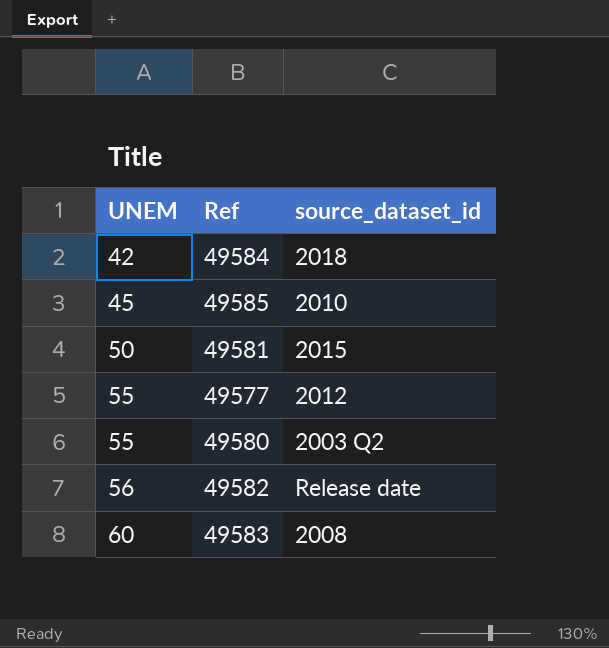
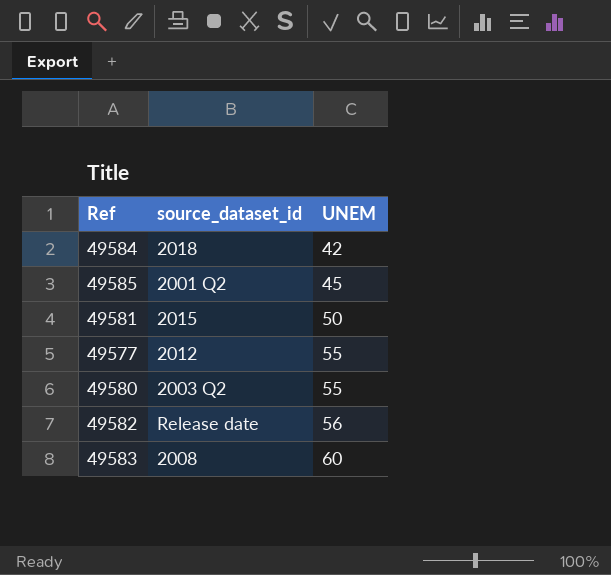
column UNEM | position: 1 -> 3
49585 | source_dataset_id: 2010 -> 2001 Q2

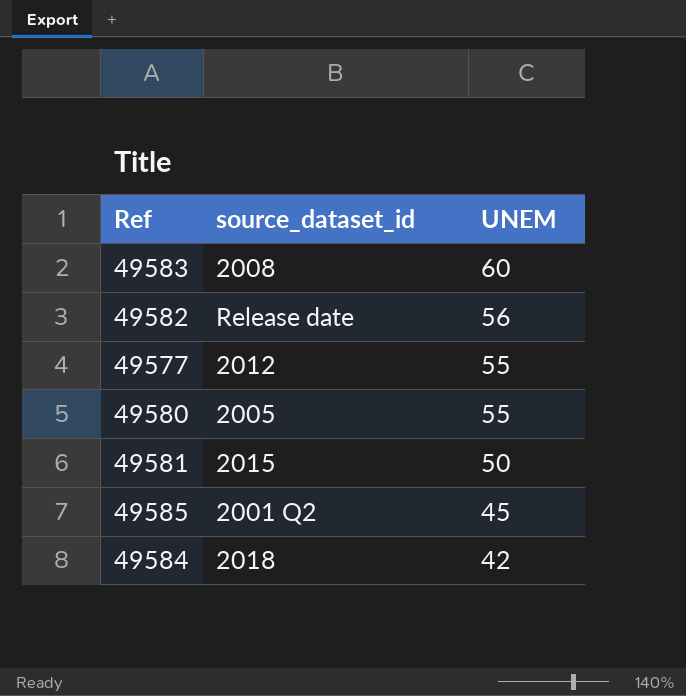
row order: UNEM ascending -> UNEM descending
49580 | source_dataset_id: 2003 Q2 -> 2005

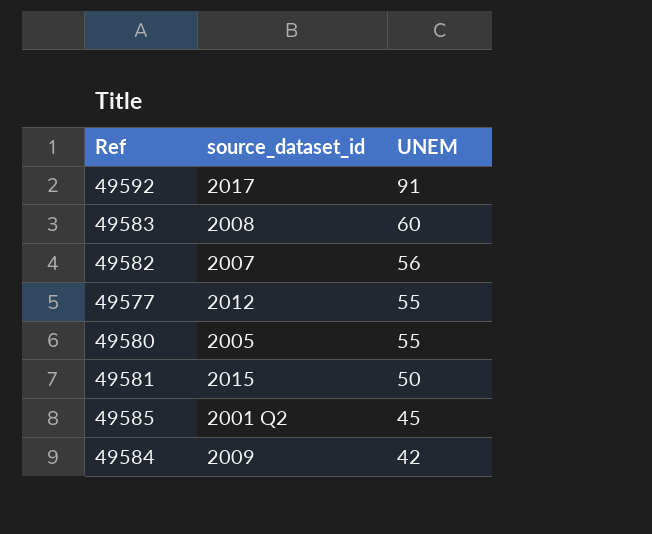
row 49592: none -> 2017 | 91
49582 | source_dataset_id: Release date -> 2007
49584 | source_dataset_id: 2018 -> 2009

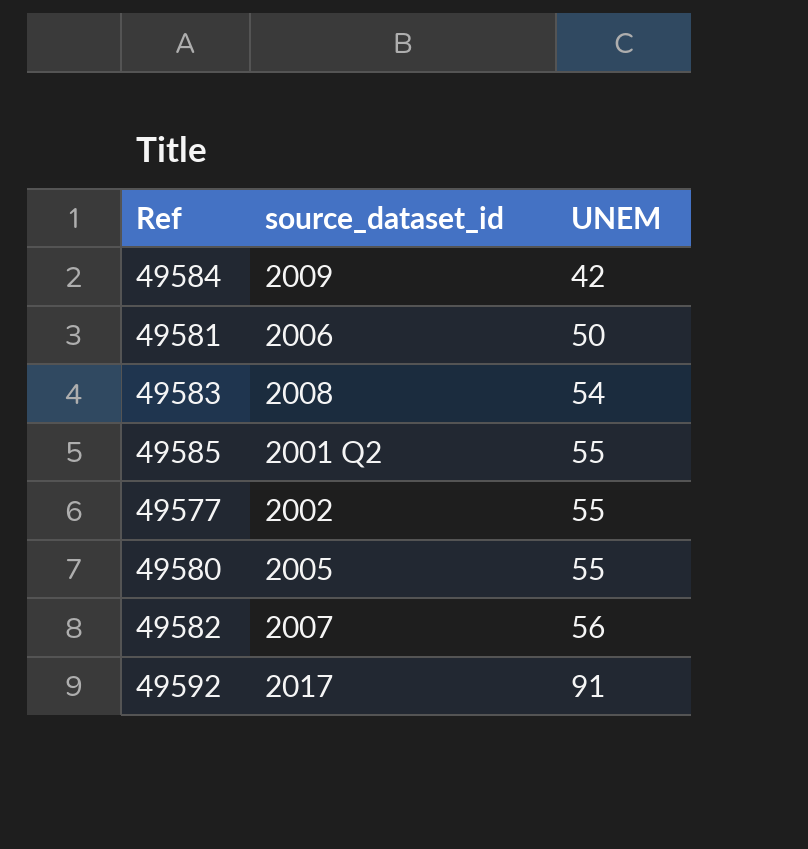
row order: UNEM descending -> UNEM ascending
49581 | source_dataset_id: 2015 -> 2006
49583 | UNEM: 60 -> 54
49585 | UNEM: 45 -> 55
49577 | source_dataset_id: 2012 -> 2002

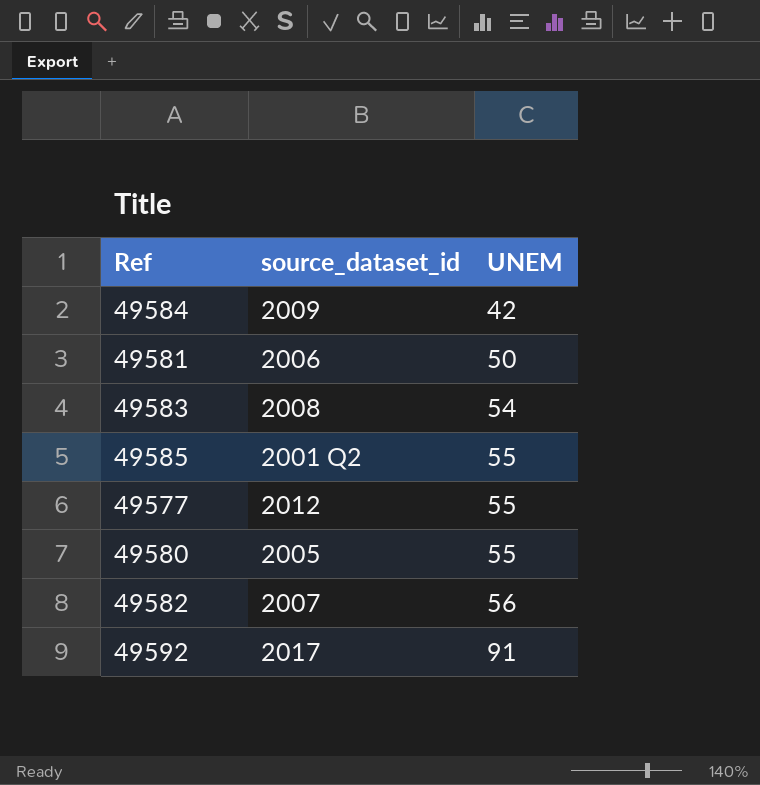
49577 | source_dataset_id: 2002 -> 2012

